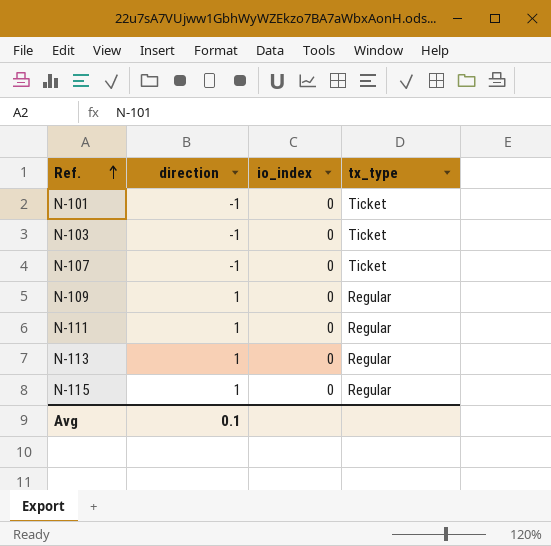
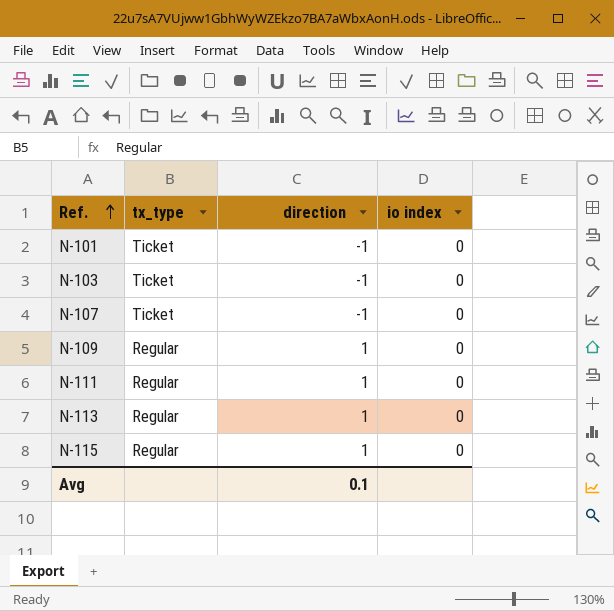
column tx_type | position: 4 -> 2
column name: io_index -> io index

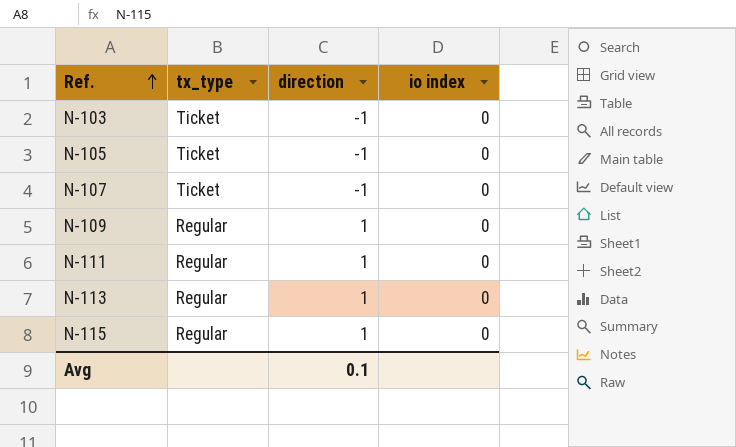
row N-101: Ticket | -1 | 0 -> none
row N-105: none -> Ticket | -1 | 0

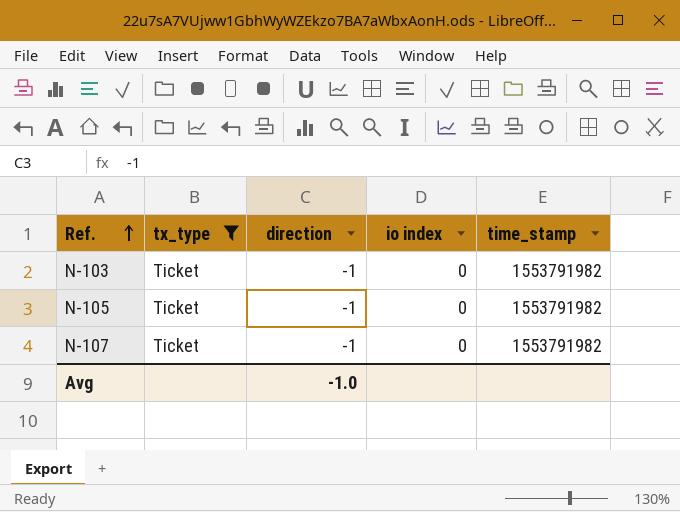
filter: none -> tx_type = Ticket
column time_stamp | position: none -> 5
Avg | direction: 0.1 -> -1.0

